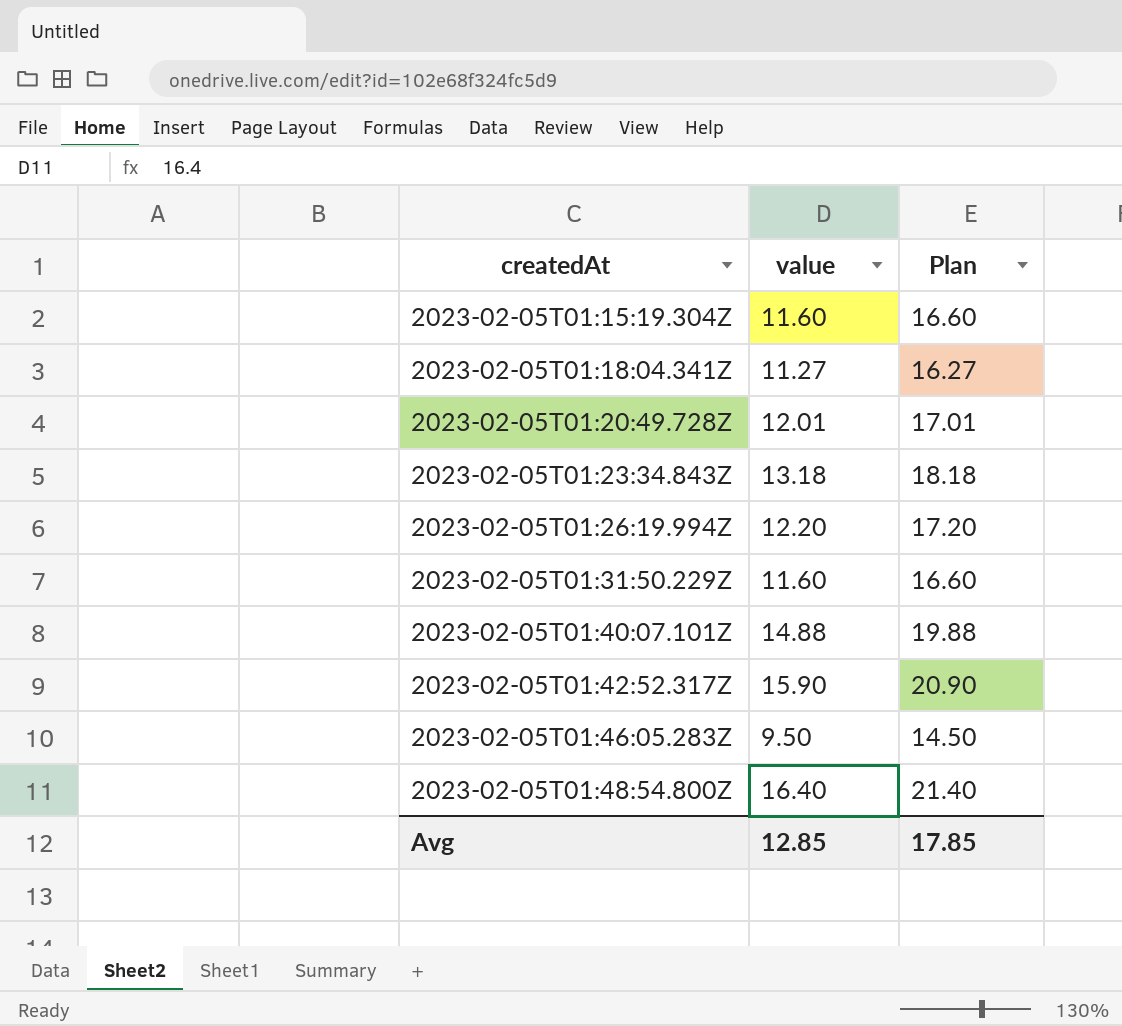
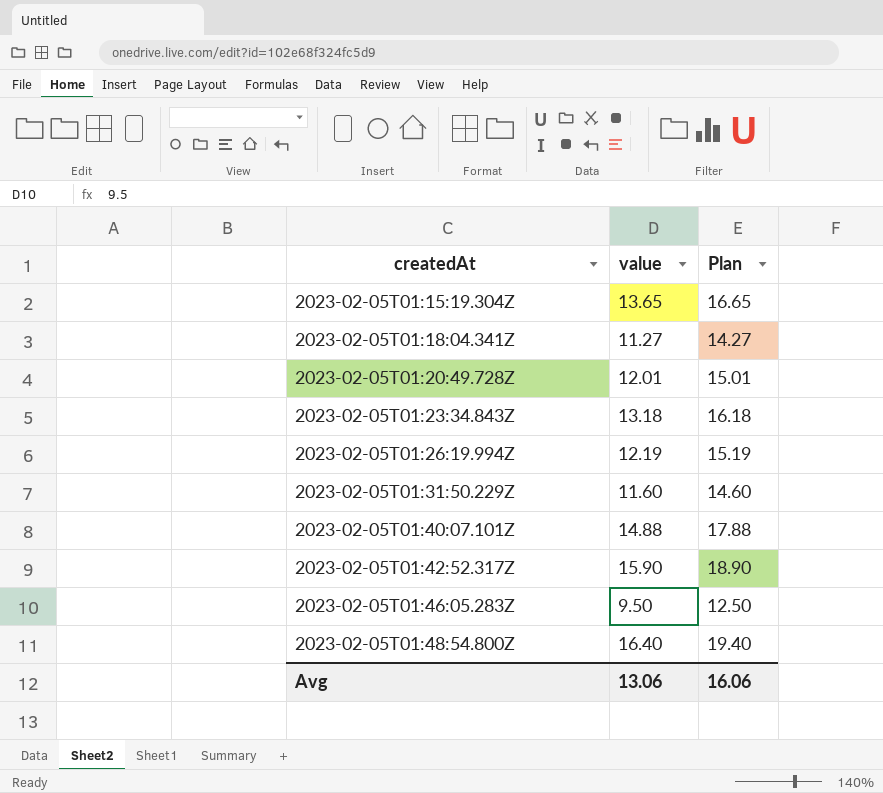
column Plan | formula: [value] + 5 -> [value] + 3
2023-02-05T01:15:19.304Z | value: 11.60 -> 13.65
2023-02-05T01:26:19.994Z | value: 12.20 -> 12.19
Avg | value: 12.85 -> 13.06
Avg | Plan: 17.85 -> 16.06

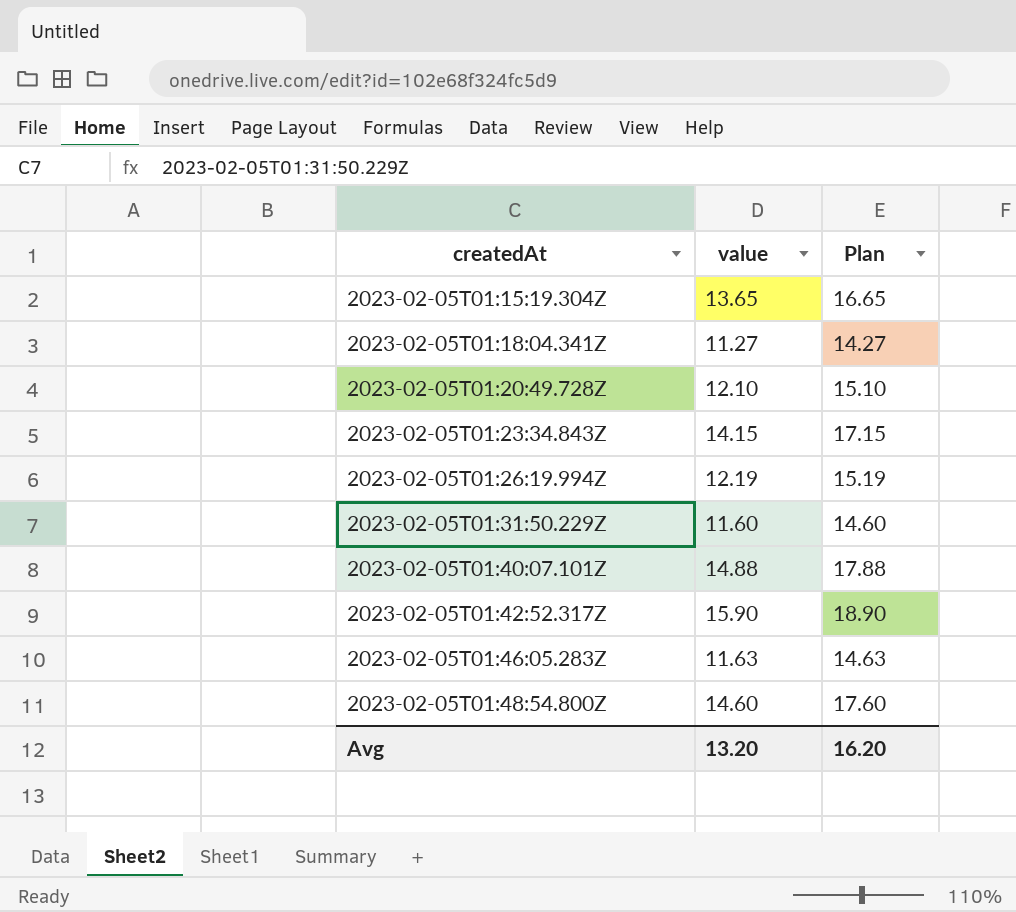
2023-02-05T01:20:49.728Z | value: 12.01 -> 12.10
2023-02-05T01:20:49.728Z | Plan: 15.01 -> 15.10
2023-02-05T01:23:34.843Z | value: 13.18 -> 14.15
2023-02-05T01:23:34.843Z | Plan: 16.18 -> 17.15
2023-02-05T01:46:05.283Z | value: 9.50 -> 11.63
2023-02-05T01:46:05.283Z | Plan: 12.50 -> 14.63
2023-02-05T01:48:54.800Z | value: 16.40 -> 14.60
2023-02-05T01:48:54.800Z | Plan: 19.40 -> 17.60
Avg | value: 13.06 -> 13.20
Avg | Plan: 16.06 -> 16.20

